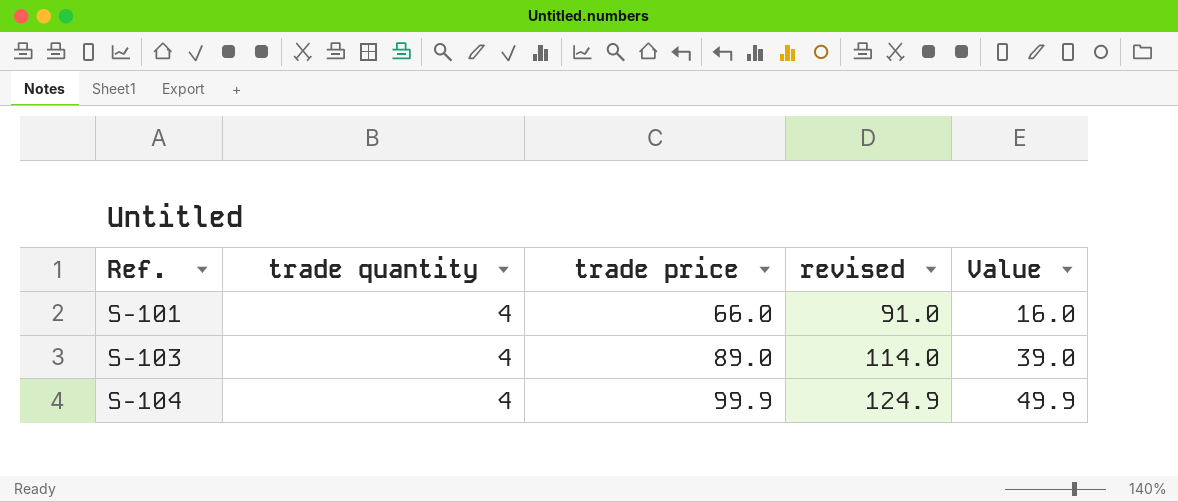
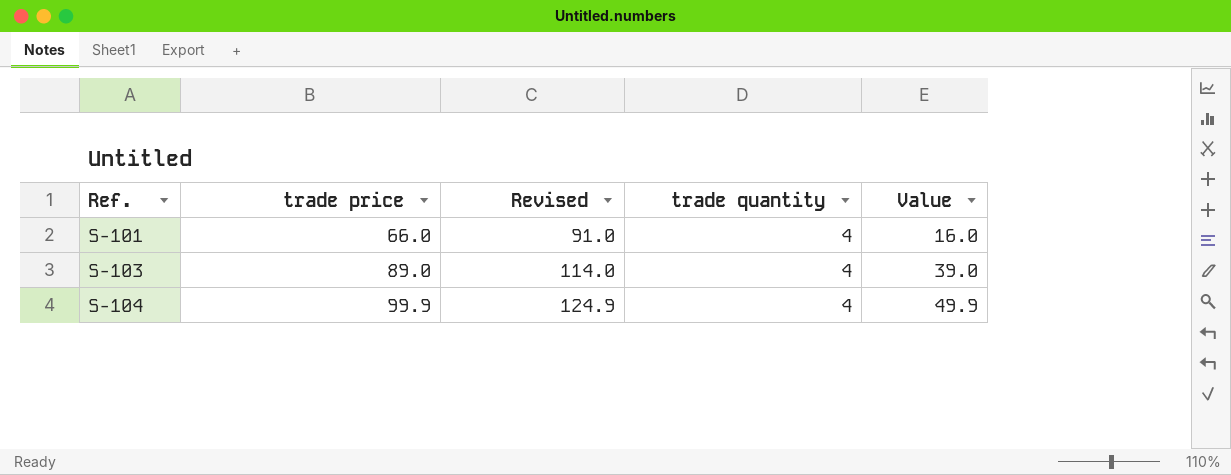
column name: revised -> Revised
column trade quantity | position: 2 -> 4

